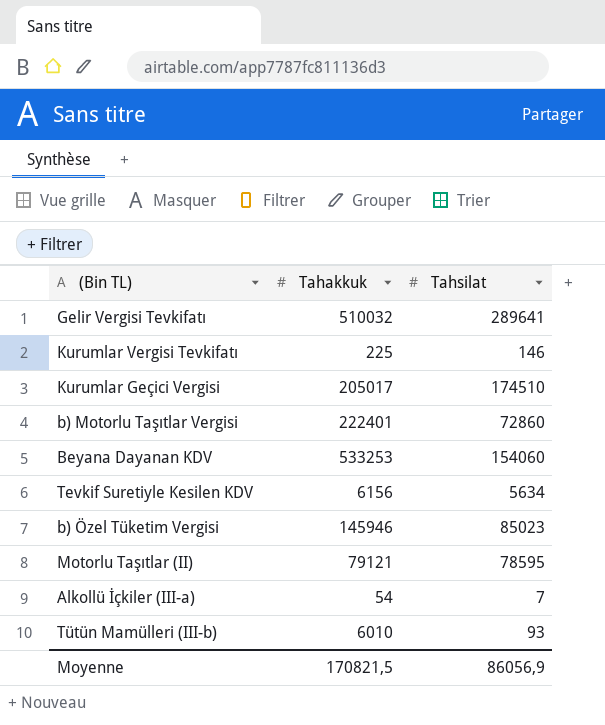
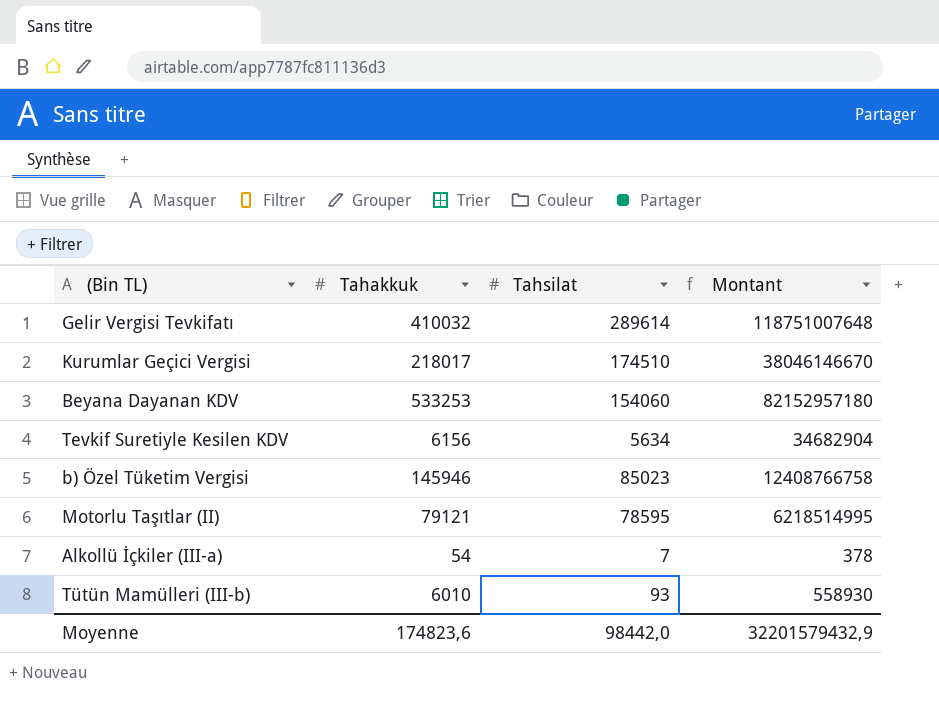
column Montant | formula: none -> [Tahakkuk] * [Tahsilat]
row Kurumlar Vergisi Tevkifatı: 225 | 146 -> none
row b) Motorlu Taşıtlar Vergisi: 222401 | 72860 -> none
Gelir Vergisi Tevkifatı | Tahakkuk: 510032 -> 410032
Gelir Vergisi Tevkifatı | Tahsilat: 289641 -> 289614
Kurumlar Geçici Vergisi | Tahakkuk: 205017 -> 218017
Moyenne | Tahakkuk: 170821,5 -> 174823,6
Moyenne | Tahsilat: 86056,9 -> 98442,0

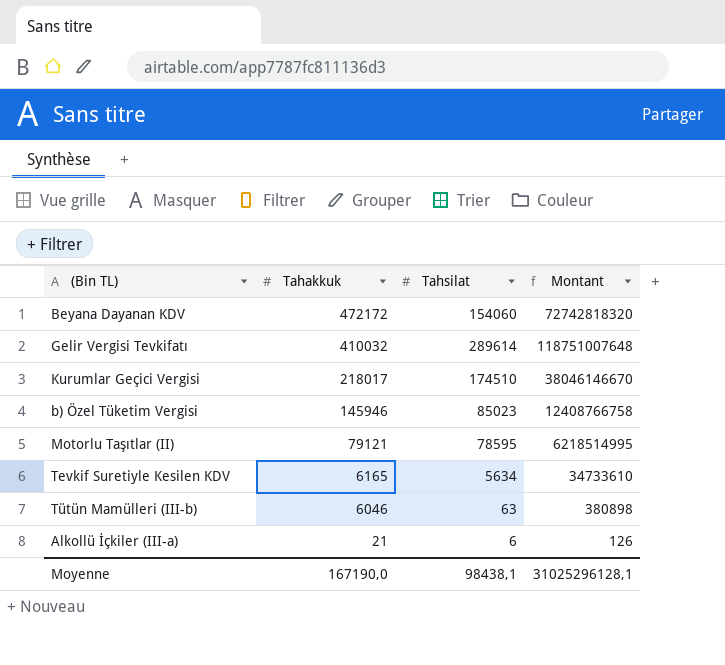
row order: none -> Tahakkuk descending
Beyana Dayanan KDV | Tahakkuk: 533253 -> 472172
Beyana Dayanan KDV | Montant: 82152957180 -> 72742818320
Tevkif Suretiyle Kesilen KDV | Tahakkuk: 6156 -> 6165
Tevkif Suretiyle Kesilen KDV | Montant: 34682904 -> 34733610
Tütün Mamülleri (III-b) | Tahakkuk: 6010 -> 6046
Tütün Mamülleri (III-b) | Tahsilat: 93 -> 63
Tütün Mamülleri (III-b) | Montant: 558930 -> 380898
Alkollü İçkiler (III-a) | Tahakkuk: 54 -> 21
Alkollü İçkiler (III-a) | Tahsilat: 7 -> 6
Alkollü İçkiler (III-a) | Montant: 378 -> 126
Moyenne | Tahakkuk: 174823,6 -> 167190,0
Moyenne | Tahsilat: 98442,0 -> 98438,1
Moyenne | Montant: 32201579432,9 -> 31025296128,1

